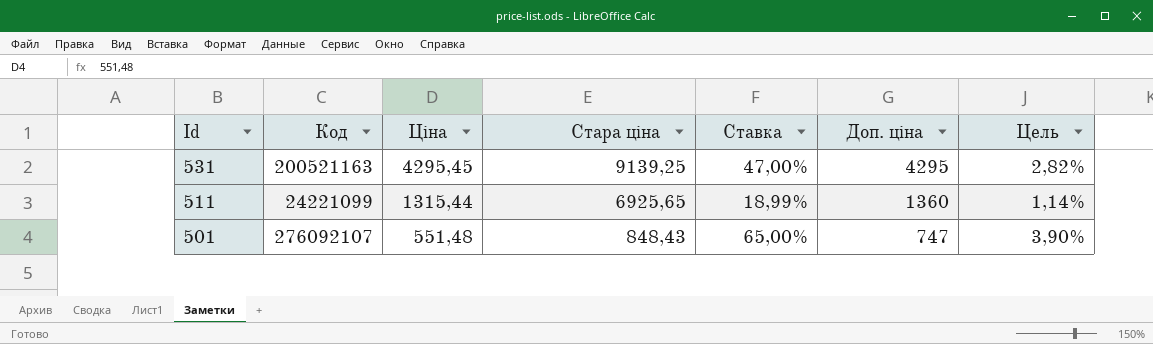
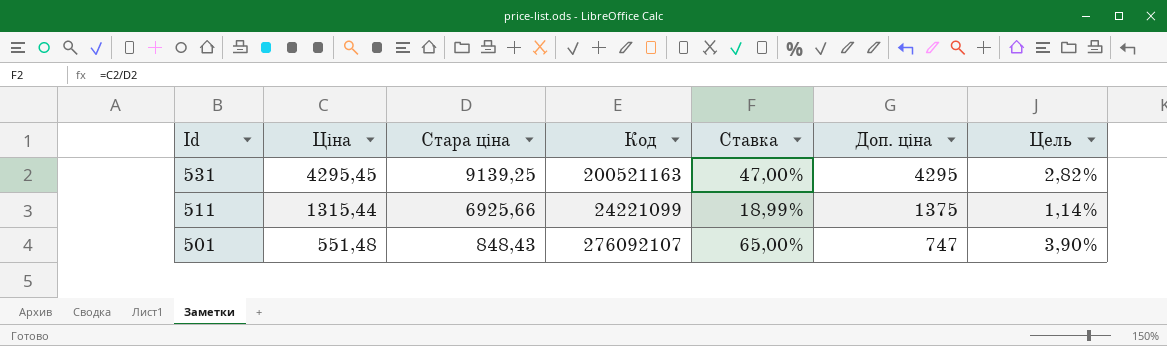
column Код | position: 2 -> 4
511 | Стара ціна: 6925,65 -> 6925,66
511 | Доп. ціна: 1360 -> 1375

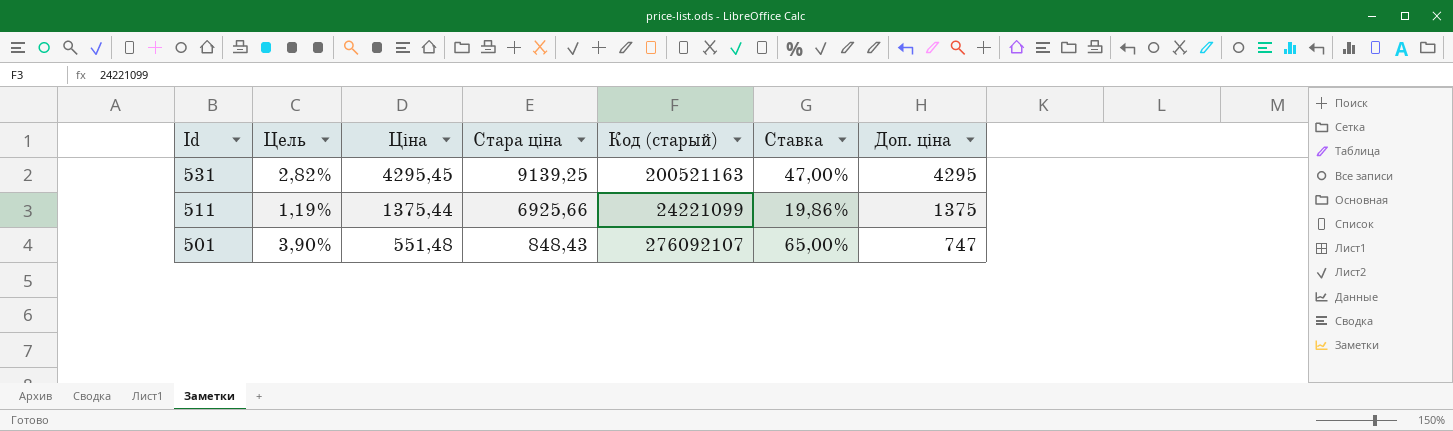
column Цель | position: 7 -> 2
column name: Код -> Код (старый)
511 | Цель: 1,14% -> 1,19%
511 | Ціна: 1315,44 -> 1375,44
511 | Ставка: 18,99% -> 19,86%

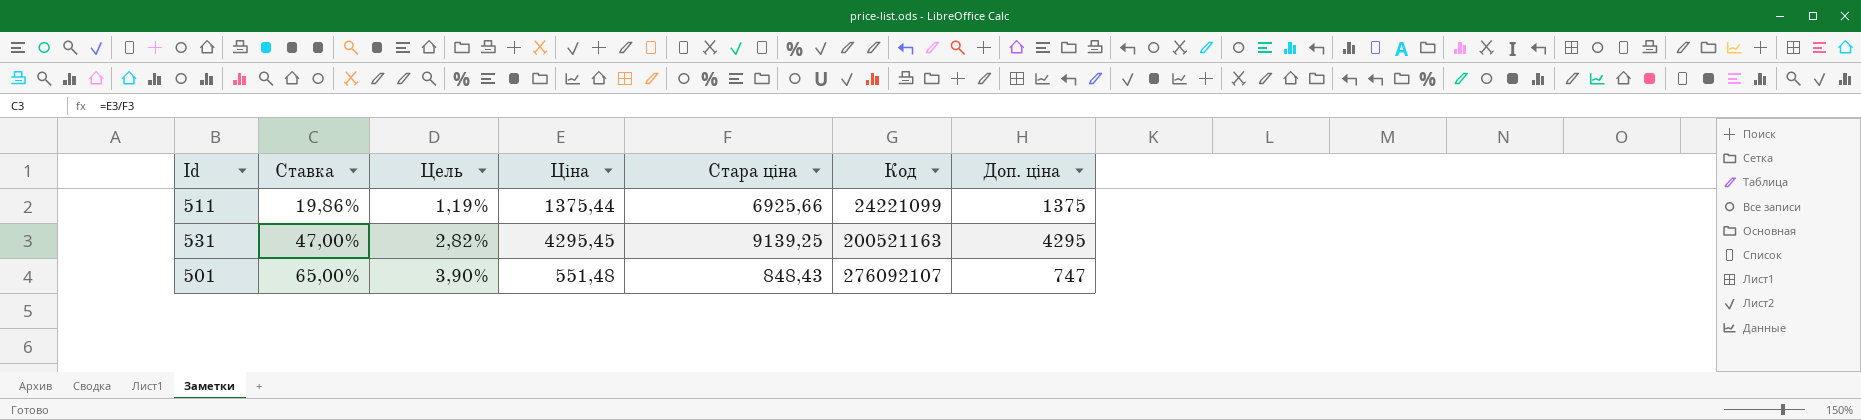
row order: Id descending -> Ставка ascending
column Ставка | position: 6 -> 2
column name: Код (старый) -> Код

